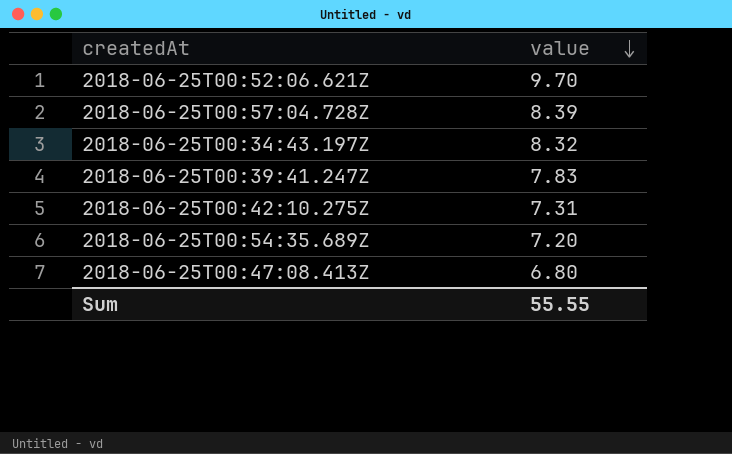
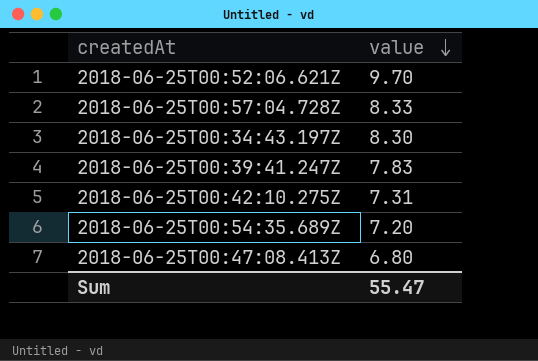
2018-06-25T00:57:04.728Z | value: 8.39 -> 8.33
2018-06-25T00:34:43.197Z | value: 8.32 -> 8.30
Sum | value: 55.55 -> 55.47

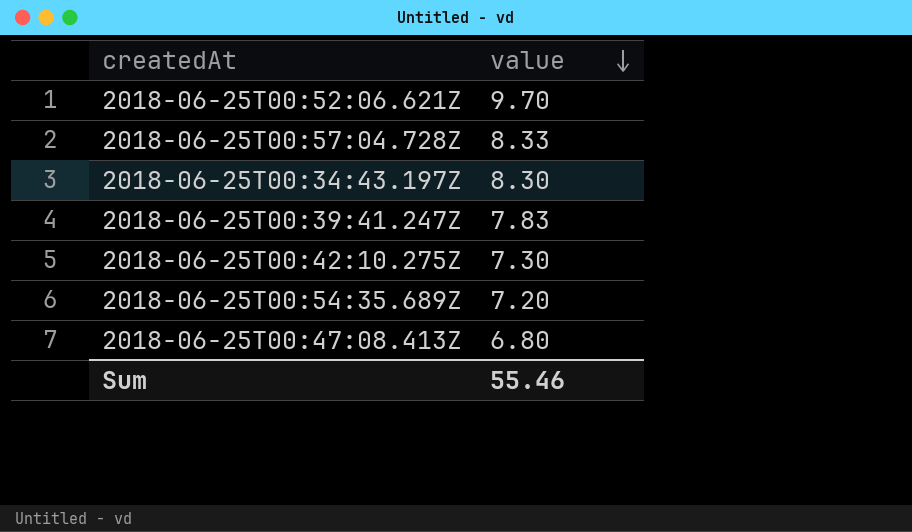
2018-06-25T00:42:10.275Z | value: 7.31 -> 7.30
Sum | value: 55.47 -> 55.46

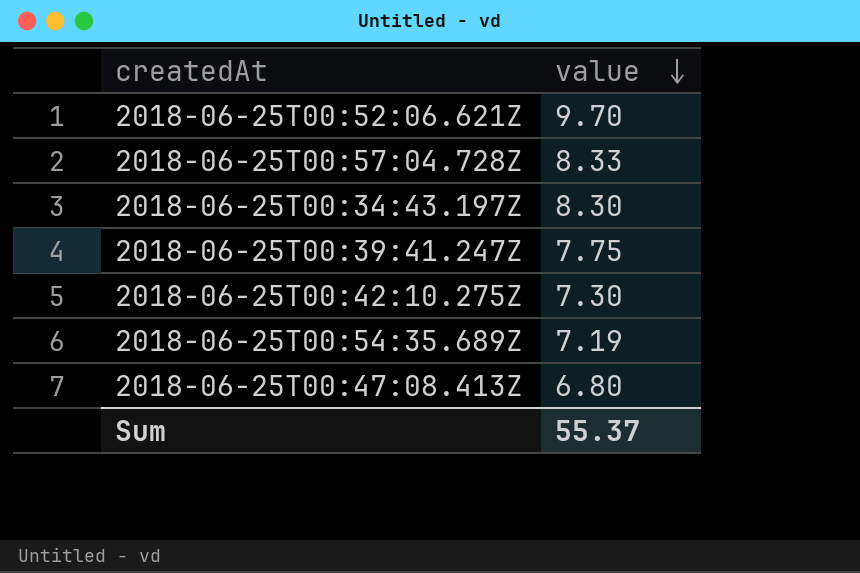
2018-06-25T00:39:41.247Z | value: 7.83 -> 7.75
2018-06-25T00:54:35.689Z | value: 7.20 -> 7.19
Sum | value: 55.46 -> 55.37

